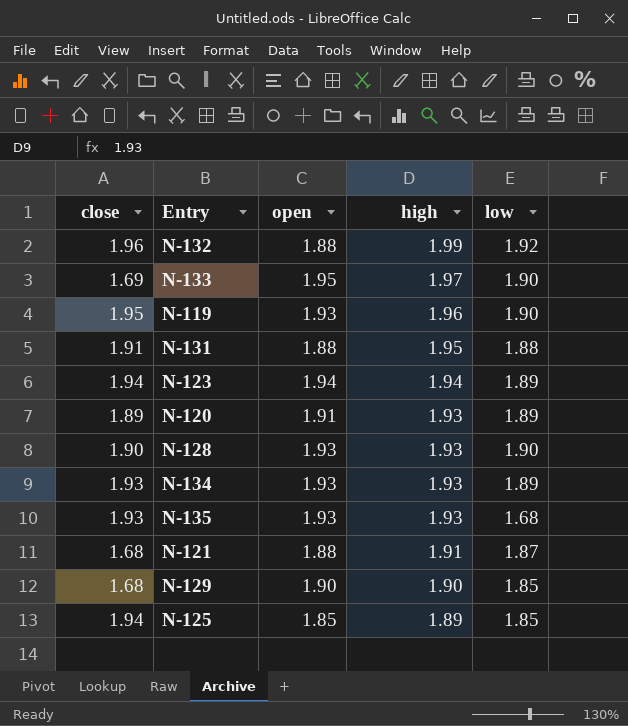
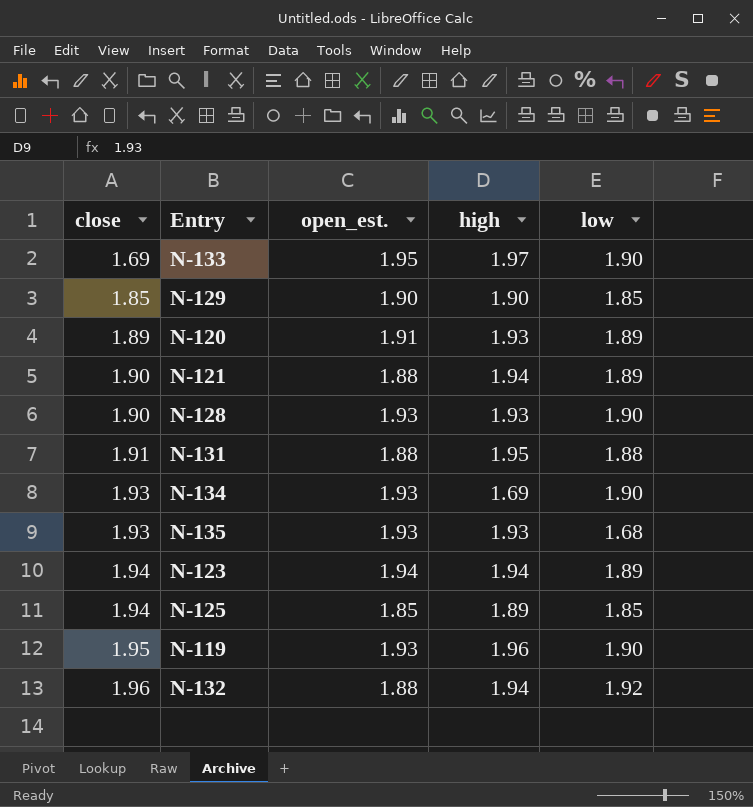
row order: high descending -> close ascending
column name: open -> open_est.
N-129 | close: 1.68 -> 1.85
N-121 | close: 1.68 -> 1.90
N-121 | high: 1.91 -> 1.94
N-121 | low: 1.87 -> 1.89
N-134 | high: 1.93 -> 1.69
N-134 | low: 1.89 -> 1.90
N-132 | high: 1.99 -> 1.94

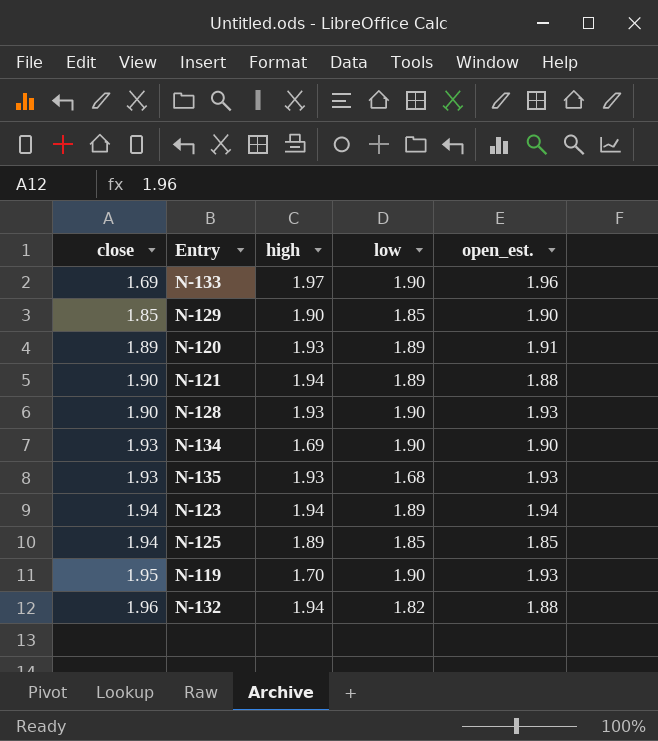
column open_est. | position: 3 -> 5
row N-131: 1.91 | 1.88 | 1.95 | 1.88 -> none
N-133 | open_est.: 1.95 -> 1.96
N-134 | open_est.: 1.93 -> 1.90
N-119 | high: 1.96 -> 1.70
N-132 | low: 1.92 -> 1.82

